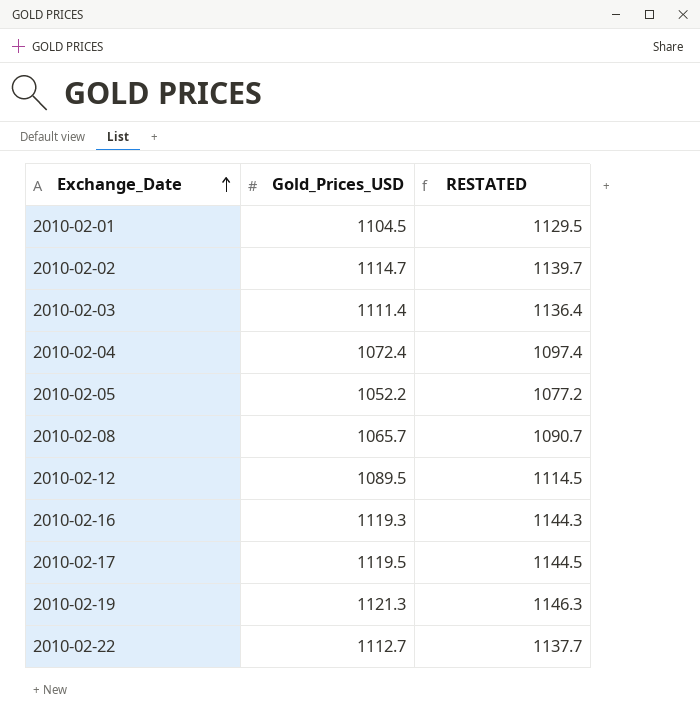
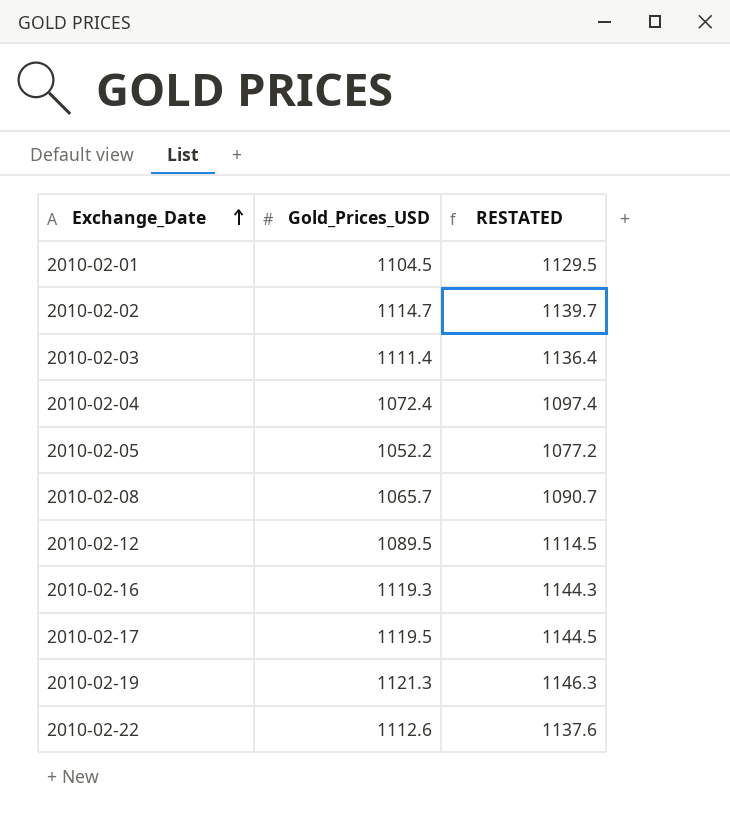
2010-02-22 | Gold_Prices_USD: 1112.7 -> 1112.6
2010-02-22 | RESTATED: 1137.7 -> 1137.6

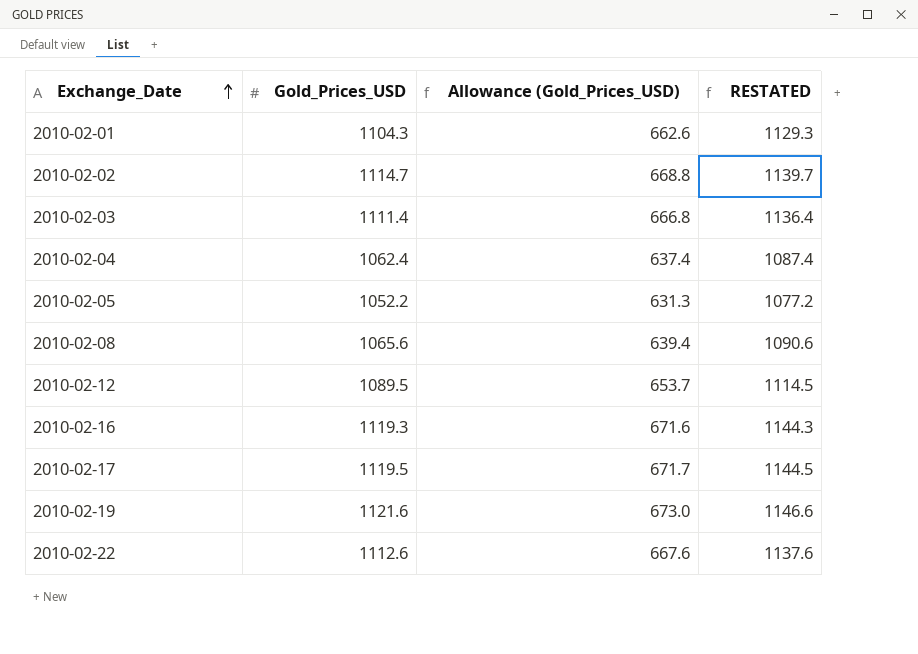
column Allowance (Gold_Prices_USD) | formula: none -> [Gold_Prices_USD] * 0.6
2010-02-01 | Gold_Prices_USD: 1104.5 -> 1104.3
2010-02-01 | RESTATED: 1129.5 -> 1129.3
2010-02-04 | Gold_Prices_USD: 1072.4 -> 1062.4
2010-02-04 | RESTATED: 1097.4 -> 1087.4
2010-02-08 | Gold_Prices_USD: 1065.7 -> 1065.6
2010-02-08 | RESTATED: 1090.7 -> 1090.6
2010-02-19 | Gold_Prices_USD: 1121.3 -> 1121.6
2010-02-19 | RESTATED: 1146.3 -> 1146.6

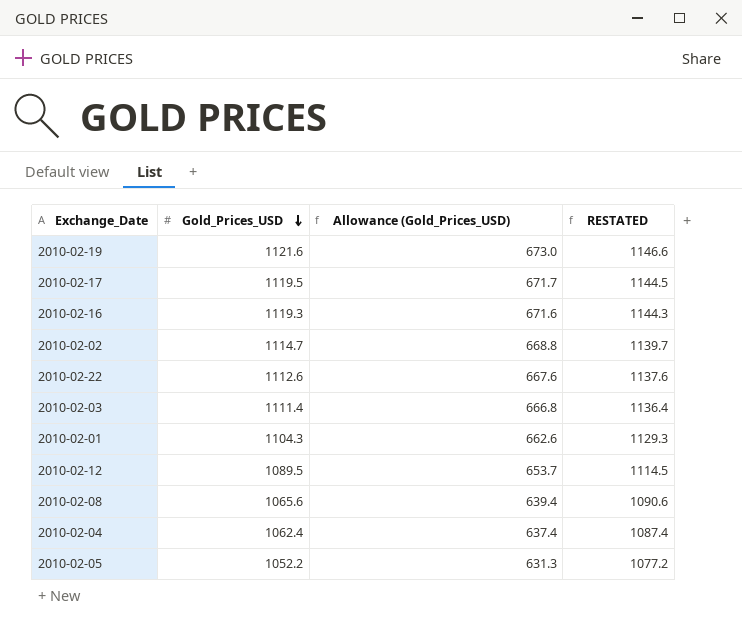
row order: Exchange_Date ascending -> Gold_Prices_USD descending

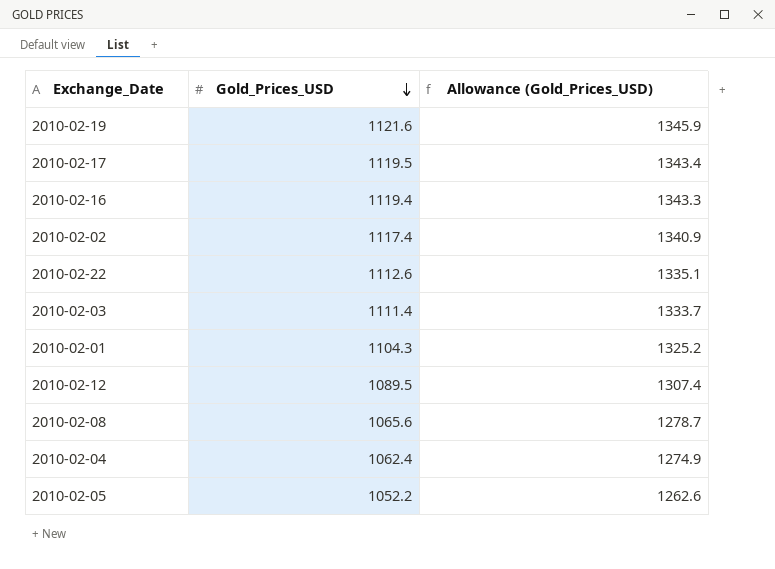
column RESTATED | formula: [Gold_Prices_USD] + 25 -> none
column Allowance (Gold_Prices_USD) | formula: [Gold_Prices_USD] * 0.6 -> [Gold_Prices_USD] * 1.2
2010-02-16 | Gold_Prices_USD: 1119.3 -> 1119.4
2010-02-02 | Gold_Prices_USD: 1114.7 -> 1117.4

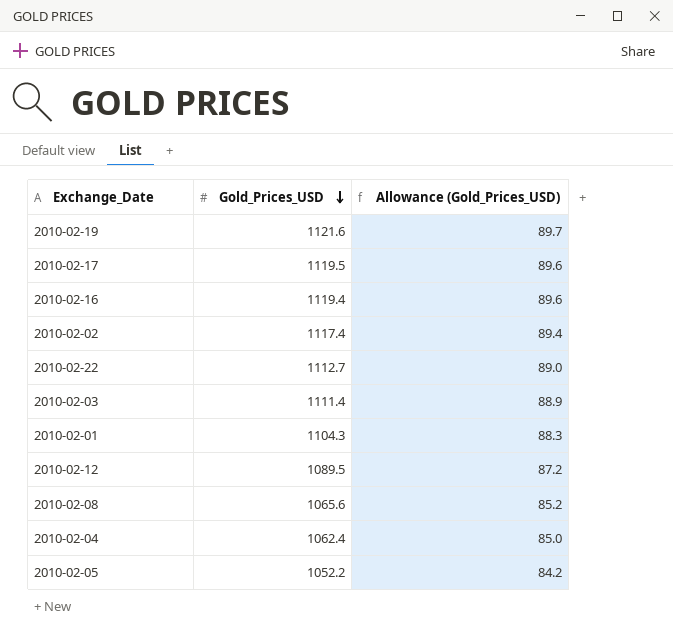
column Allowance (Gold_Prices_USD) | formula: [Gold_Prices_USD] * 1.2 -> [Gold_Prices_USD] * 0.08
2010-02-22 | Gold_Prices_USD: 1112.6 -> 1112.7

